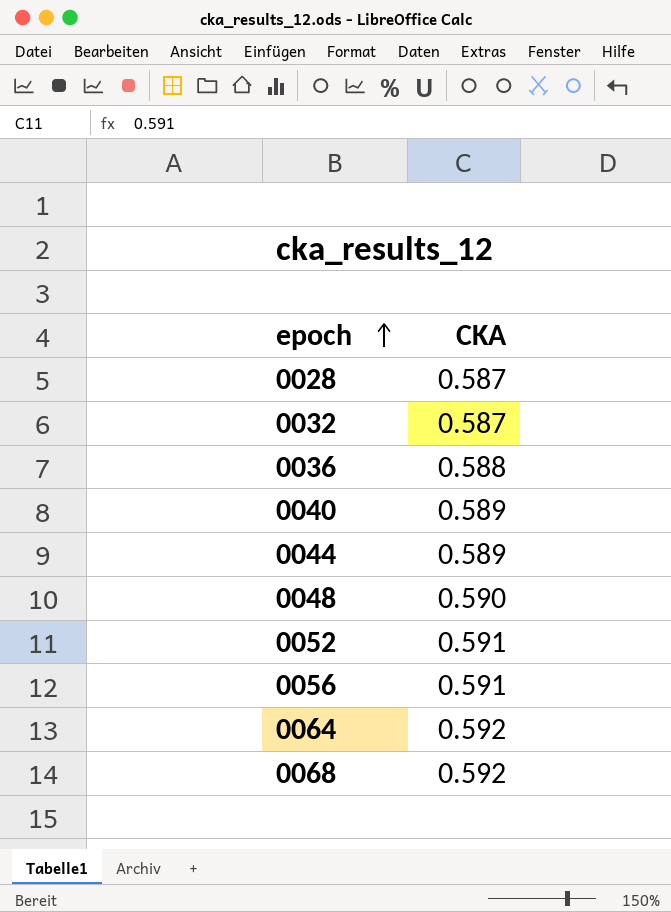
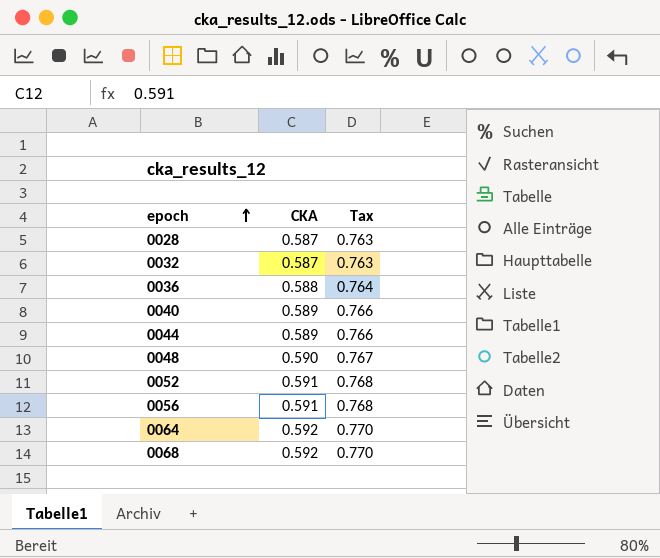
column Tax | formula: none -> [CKA] * 1.3

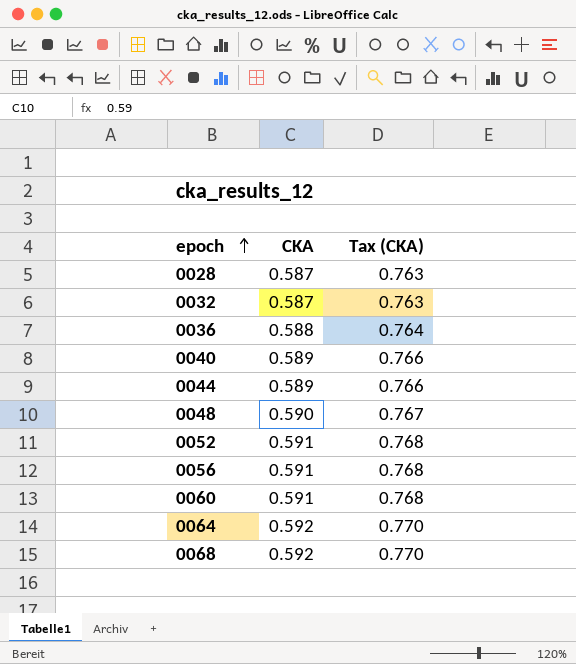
column name: Tax -> Tax (CKA)
row 0060: none -> 0.591 | 0.768

